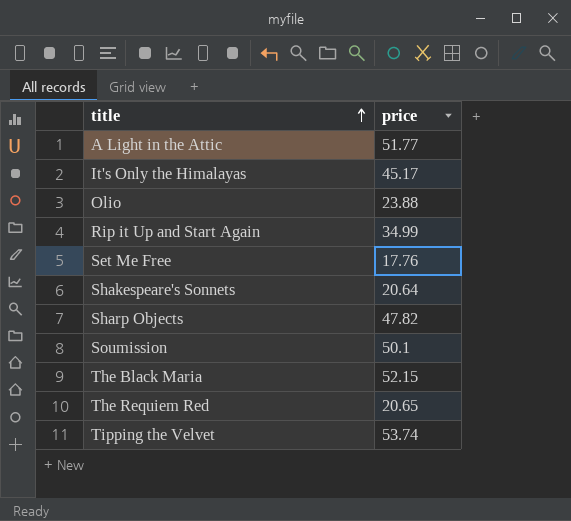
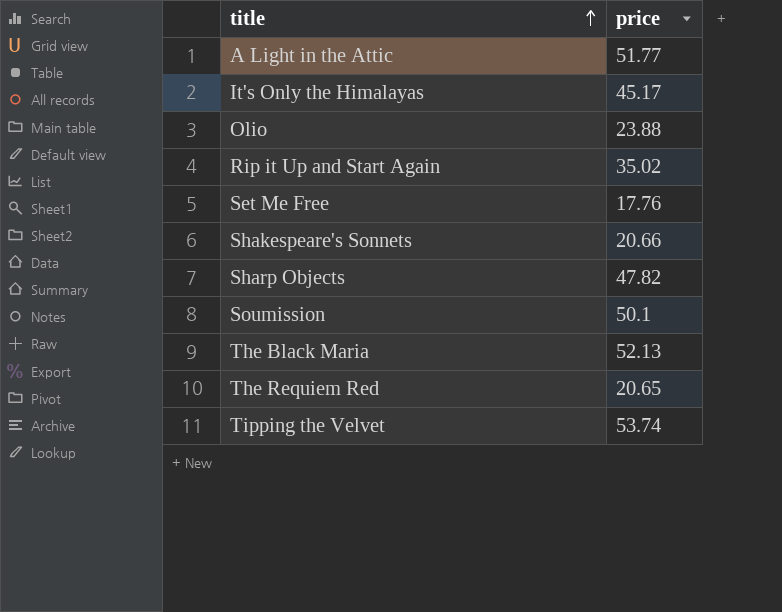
Rip it Up and Start Again | price: 34.99 -> 35.02
Shakespeare's Sonnets | price: 20.64 -> 20.66
The Black Maria | price: 52.15 -> 52.13

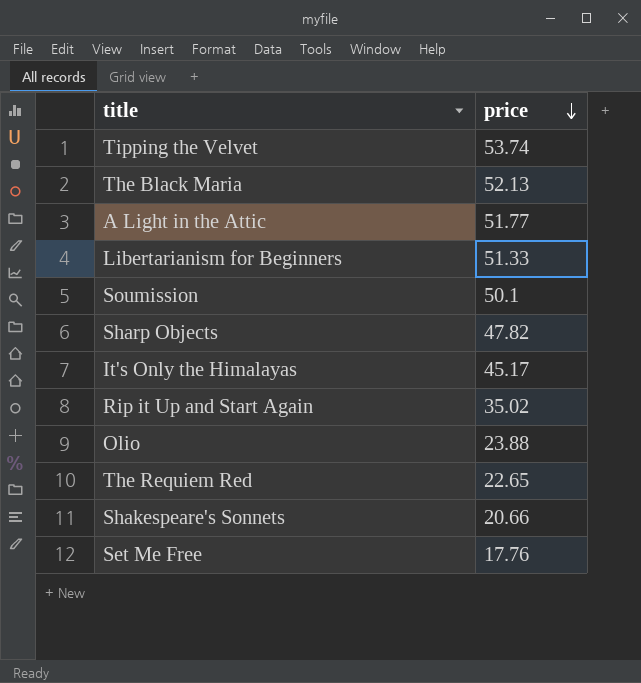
row order: title ascending -> price descending
row Libertarianism for Beginners: none -> 51.33
The Requiem Red | price: 20.65 -> 22.65

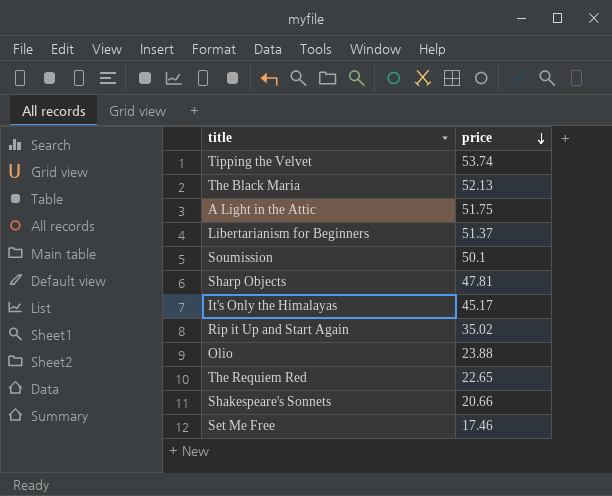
A Light in the Attic | price: 51.77 -> 51.75
Libertarianism for Beginners | price: 51.33 -> 51.37
Sharp Objects | price: 47.82 -> 47.81
Set Me Free | price: 17.76 -> 17.46

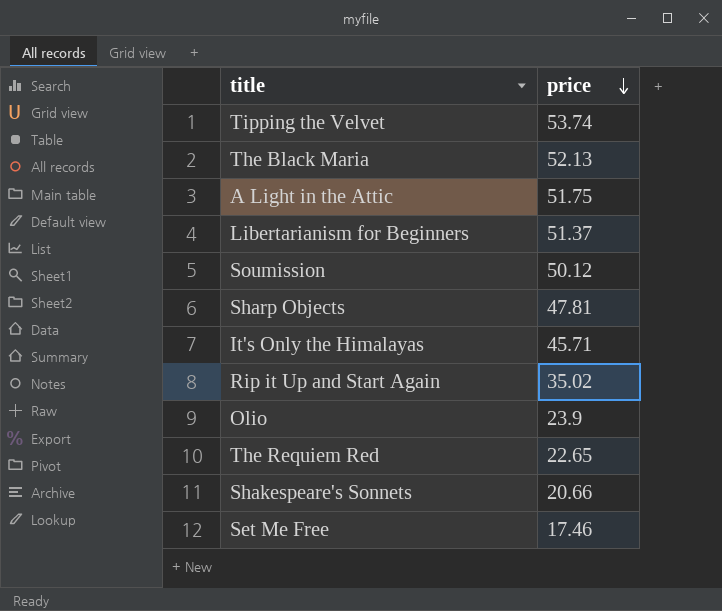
Soumission | price: 50.1 -> 50.12
It's Only the Himalayas | price: 45.17 -> 45.71
Olio | price: 23.88 -> 23.9

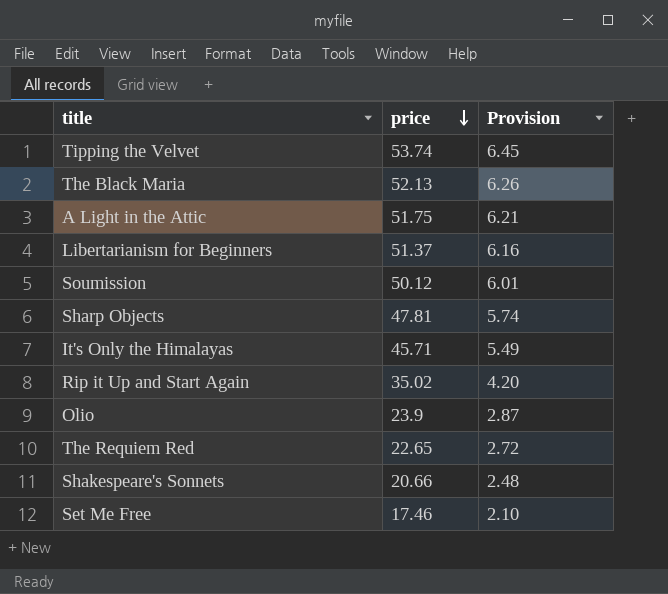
column Provision | formula: none -> [price] * 0.12

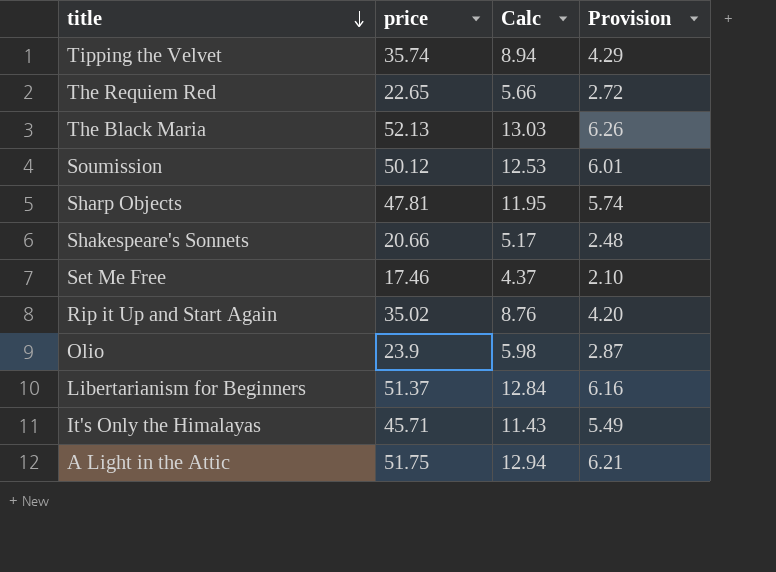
row order: price descending -> title descending
column Calc | formula: none -> [price] * 0.25
Tipping the Velvet | price: 53.74 -> 35.74
Tipping the Velvet | Provision: 6.45 -> 4.29

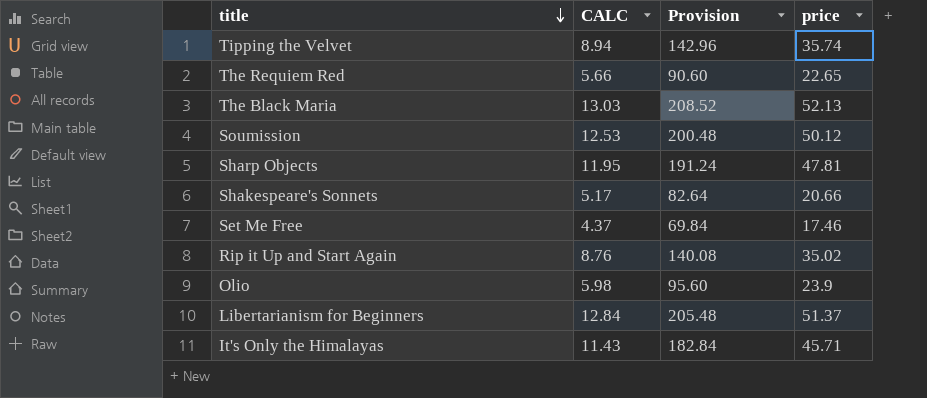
column name: Calc -> CALC
column Provision | formula: [price] * 0.12 -> [price] * 4
column price | position: 2 -> 4
row A Light in the Attic: 51.75 | 12.94 | 6.21 -> none

